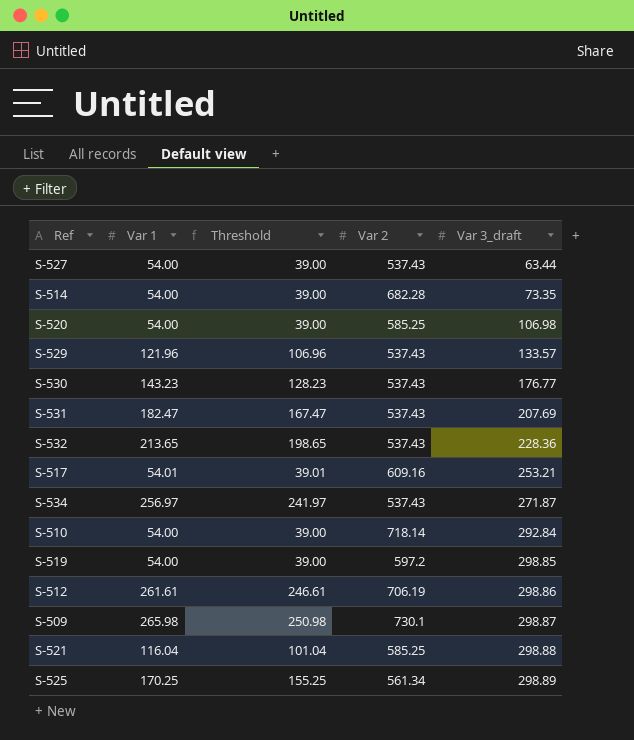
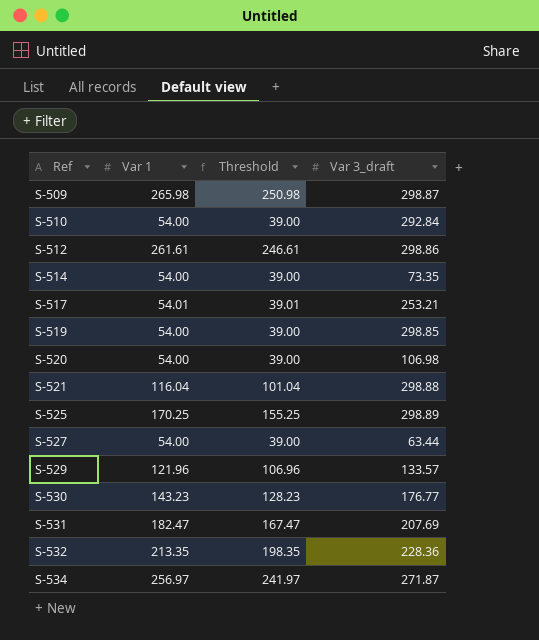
row order: Var 3_draft ascending -> Ref ascending
column Var 2 | position: 4 -> none
S-532 | Var 1: 213.65 -> 213.35
S-532 | Threshold: 198.65 -> 198.35

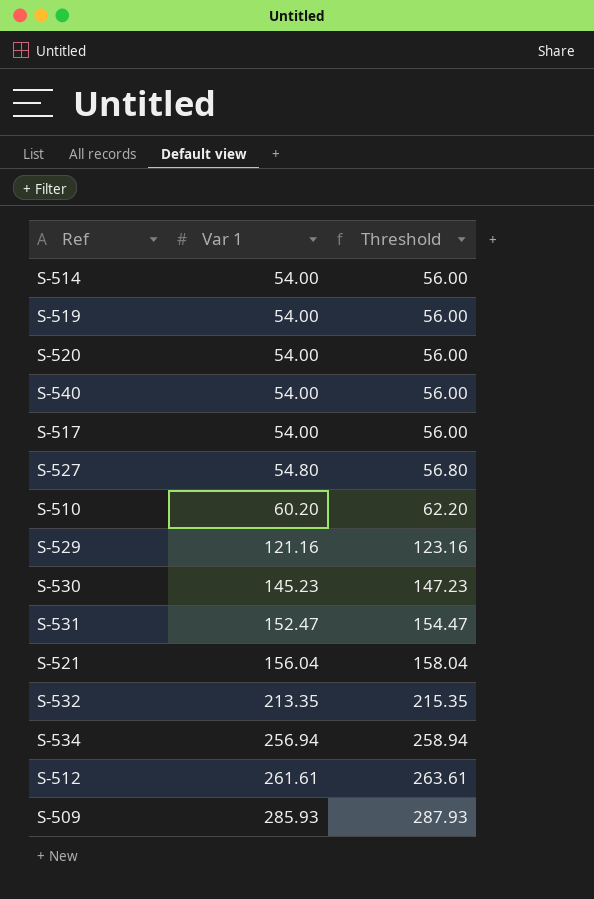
row order: Ref ascending -> Var 1 ascending
column Var 3_draft | position: 4 -> none
column Threshold | formula: [Var 1] - 15 -> [Var 1] + 2
row S-525: 170.25 | 155.25 | 298.89 -> none
row S-540: none -> 54.00 | 56.00
S-517 | Var 1: 54.01 -> 54.00
S-527 | Var 1: 54.00 -> 54.80
S-510 | Var 1: 54.00 -> 60.20
S-529 | Var 1: 121.96 -> 121.16
S-530 | Var 1: 143.23 -> 145.23
S-531 | Var 1: 182.47 -> 152.47
S-521 | Var 1: 116.04 -> 156.04
S-534 | Var 1: 256.97 -> 256.94
S-509 | Var 1: 265.98 -> 285.93

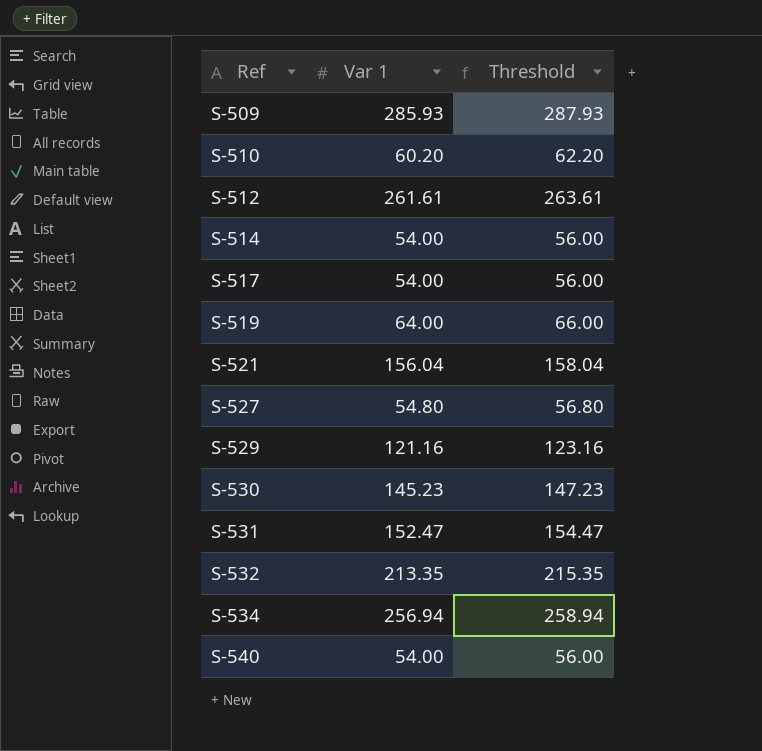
row order: Var 1 ascending -> Ref ascending
row S-520: 54.00 | 56.00 -> none
S-519 | Var 1: 54.00 -> 64.00
S-519 | Threshold: 56.00 -> 66.00

